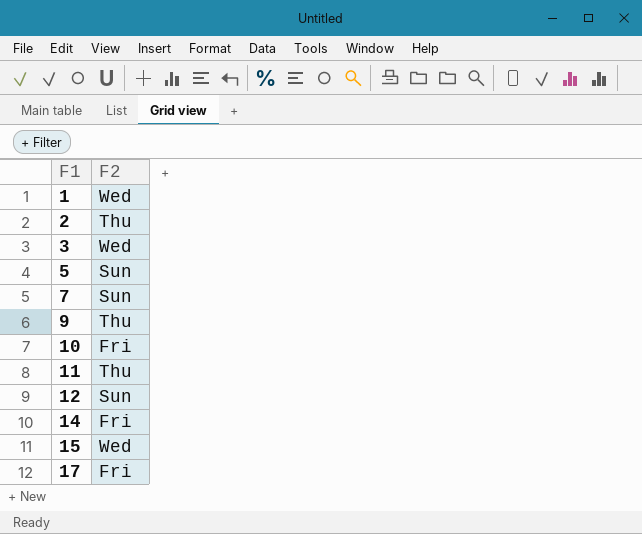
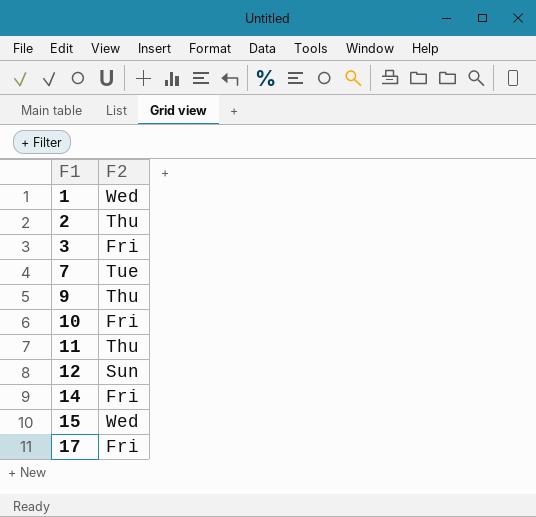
row 5: Sun -> none
3 | F2: Wed -> Fri
7 | F2: Sun -> Tue

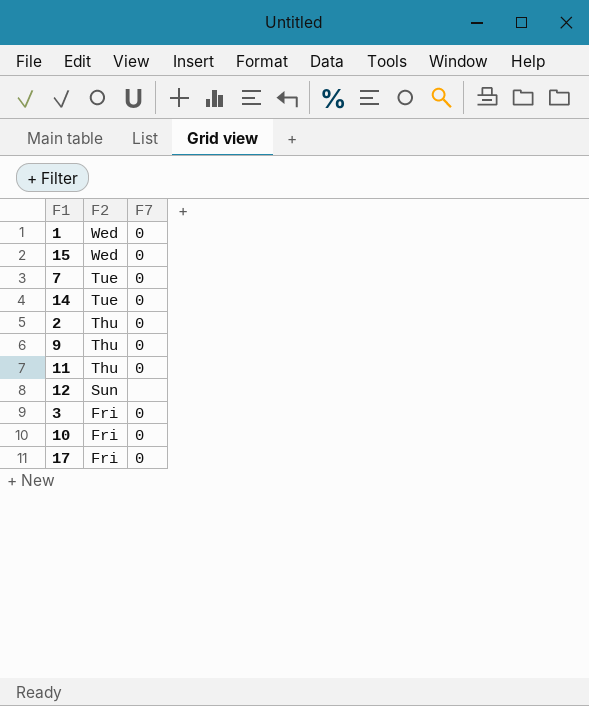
row order: F1 ascending -> F2 descending
column F7 | position: none -> 3
14 | F2: Fri -> Tue

